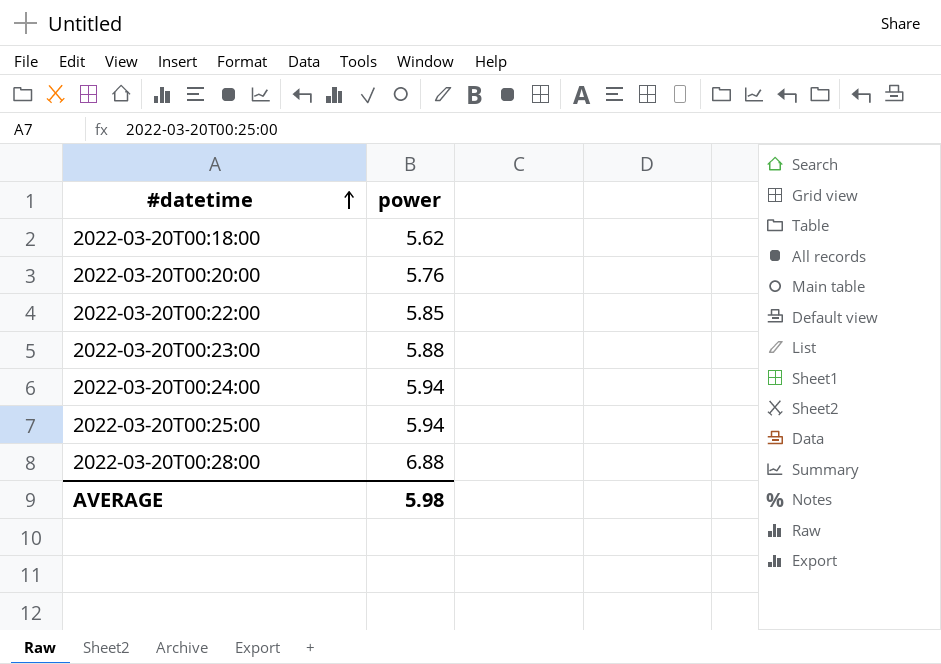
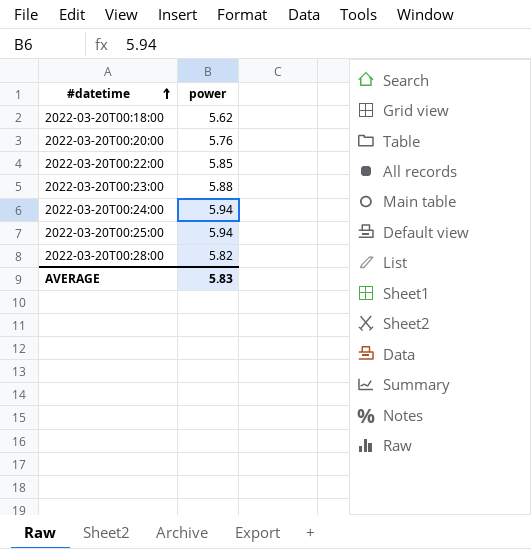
2022-03-20T00:28:00 | power: 6.88 -> 5.82
AVERAGE | power: 5.98 -> 5.83

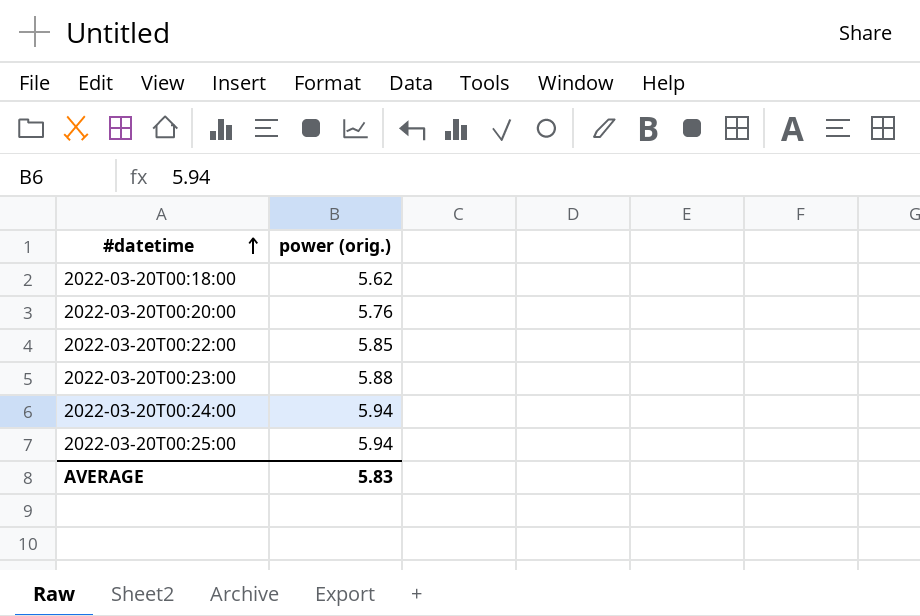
column name: power -> power (orig.)
row 2022-03-20T00:28:00: 5.82 -> none

